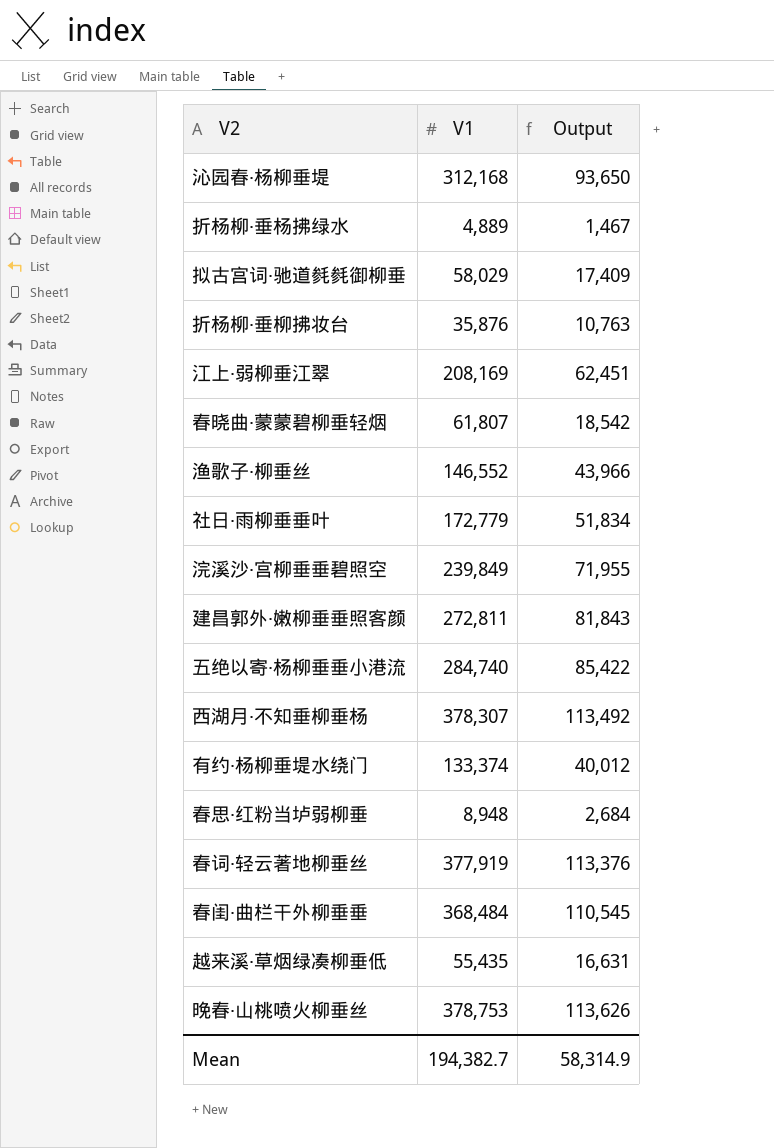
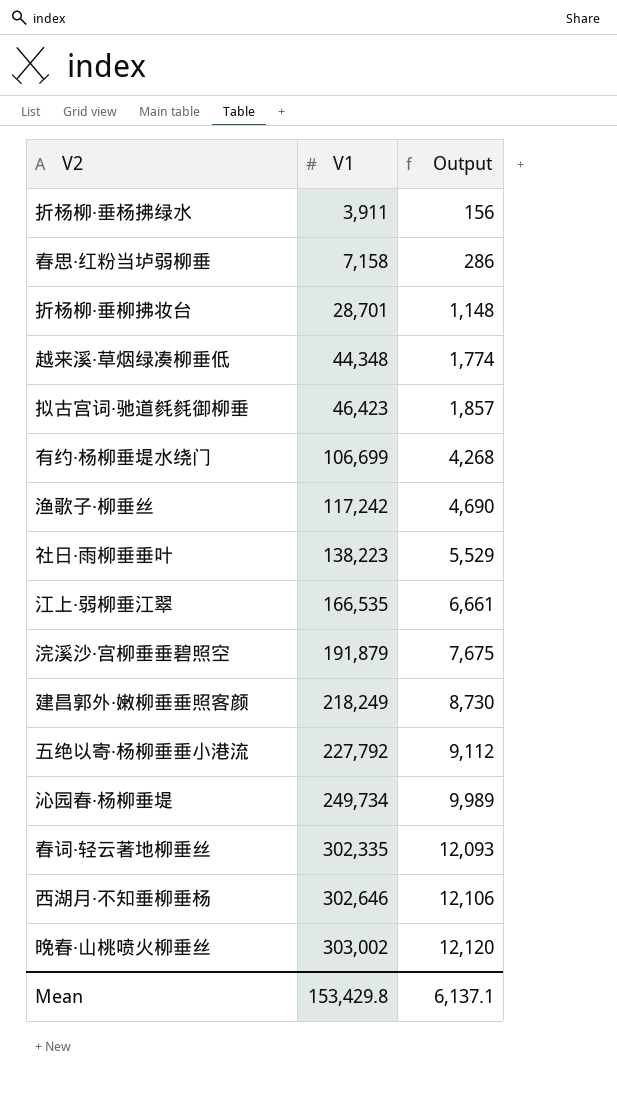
row order: none -> V1 ascending
column Output | formula: [V1] * 0.3 -> [V1] * 0.04
row 春晓曲·蒙蒙碧柳垂轻烟: 61,807 | 18,542 -> none
row 春闺·曲栏干外柳垂垂: 368,484 | 110,545 -> none
折杨柳·垂杨拂绿水 | V1: 4,889 -> 3,911
春思·红粉当垆弱柳垂 | V1: 8,948 -> 7,158
折杨柳·垂柳拂妆台 | V1: 35,876 -> 28,701
越来溪·草烟绿凑柳垂低 | V1: 55,435 -> 44,348
拟古宫词·驰道毵毵御柳垂 | V1: 58,029 -> 46,423
有约·杨柳垂堤水绕门 | V1: 133,374 -> 106,699
渔歌子·柳垂丝 | V1: 146,552 -> 117,242
社日·雨柳垂垂叶 | V1: 172,779 -> 138,223
江上·弱柳垂江翠 | V1: 208,169 -> 166,535
浣溪沙·宫柳垂垂碧照空 | V1: 239,849 -> 191,879
建昌郭外·嫩柳垂垂照客颜 | V1: 272,811 -> 218,249
五绝以寄·杨柳垂垂小港流 | V1: 284,740 -> 227,792
沁园春·杨柳垂堤 | V1: 312,168 -> 249,734
春词·轻云著地柳垂丝 | V1: 377,919 -> 302,335
西湖月·不知垂柳垂杨 | V1: 378,307 -> 302,646
晚春·山桃喷火柳垂丝 | V1: 378,753 -> 303,002
Mean | V1: 194,382.7 -> 153,429.8
Mean | Output: 58,314.9 -> 6,137.1

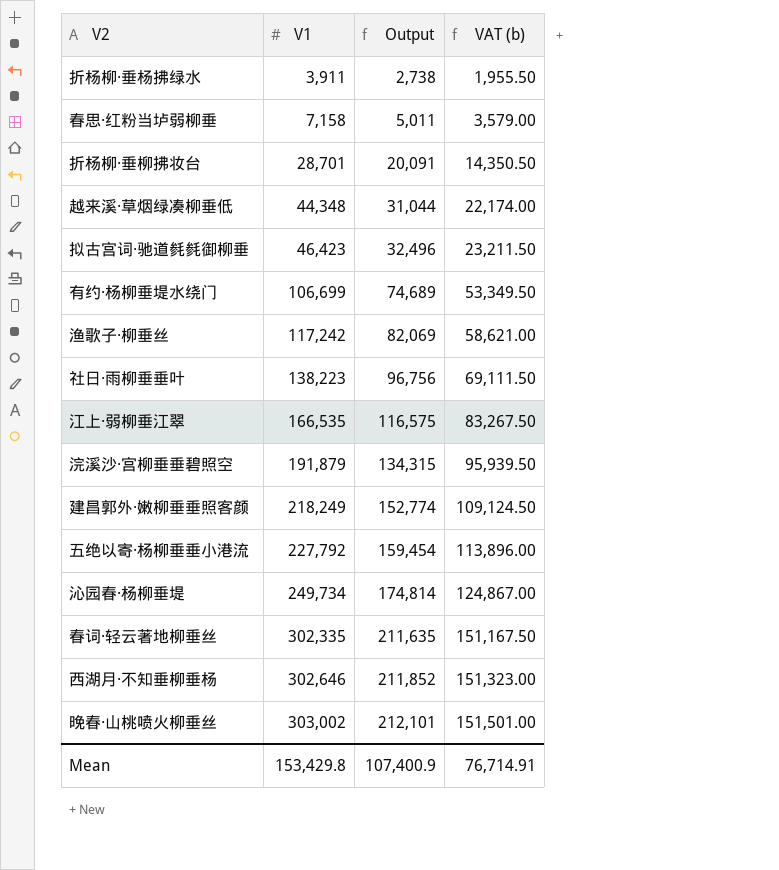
column Output | formula: [V1] * 0.04 -> [V1] * 0.7
column VAT (b) | formula: none -> [V1] * 0.5
Mean | Output: 6,137.1 -> 107,400.9

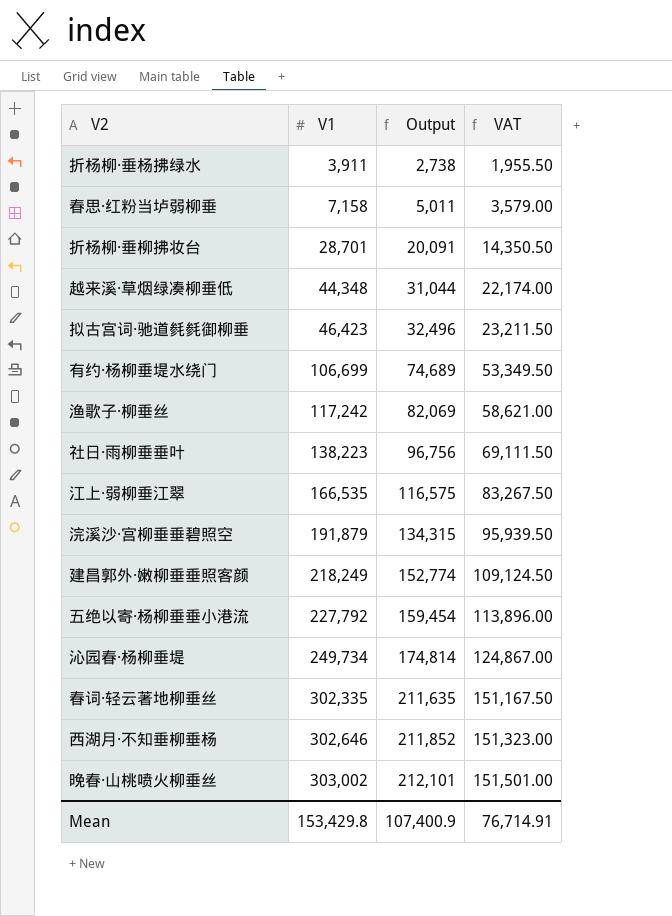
column name: VAT (b) -> VAT

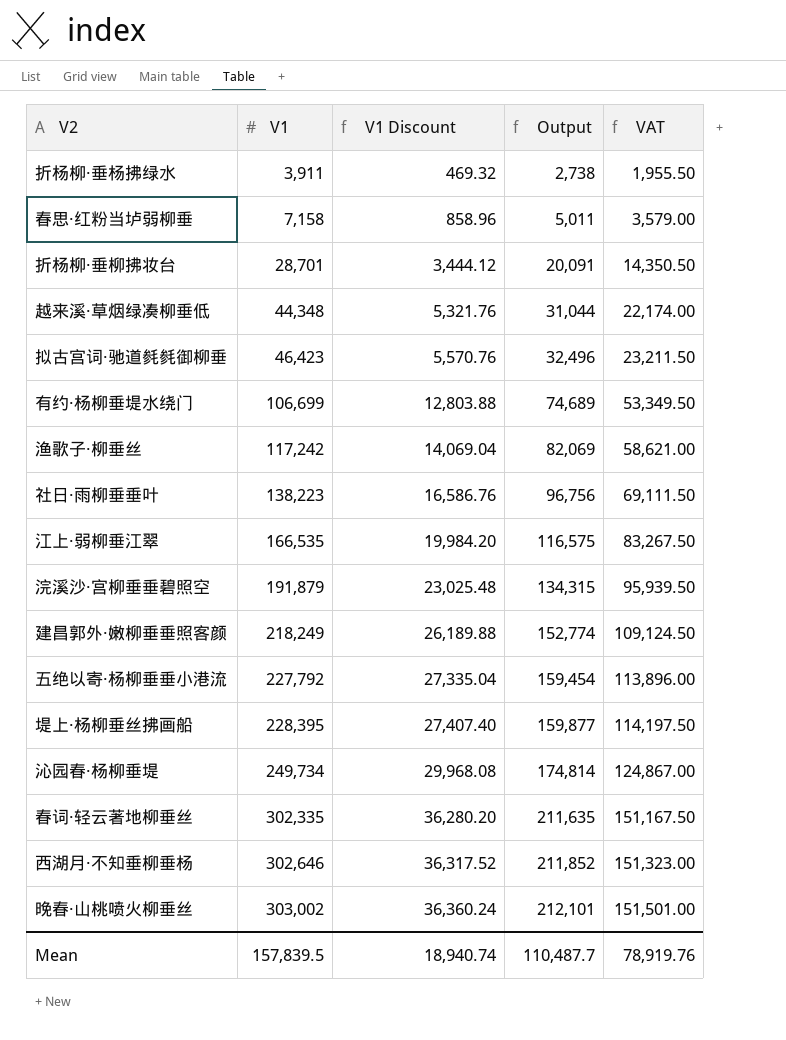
column V1 Discount | formula: none -> [V1] * 0.12
row 堤上·杨柳垂丝拂画船: none -> 228,395 | 27,407.40 | 159,877 | 114,197.50
Mean | V1: 153,429.8 -> 157,839.5
Mean | Output: 107,400.9 -> 110,487.7
Mean | VAT: 76,714.91 -> 78,919.76

